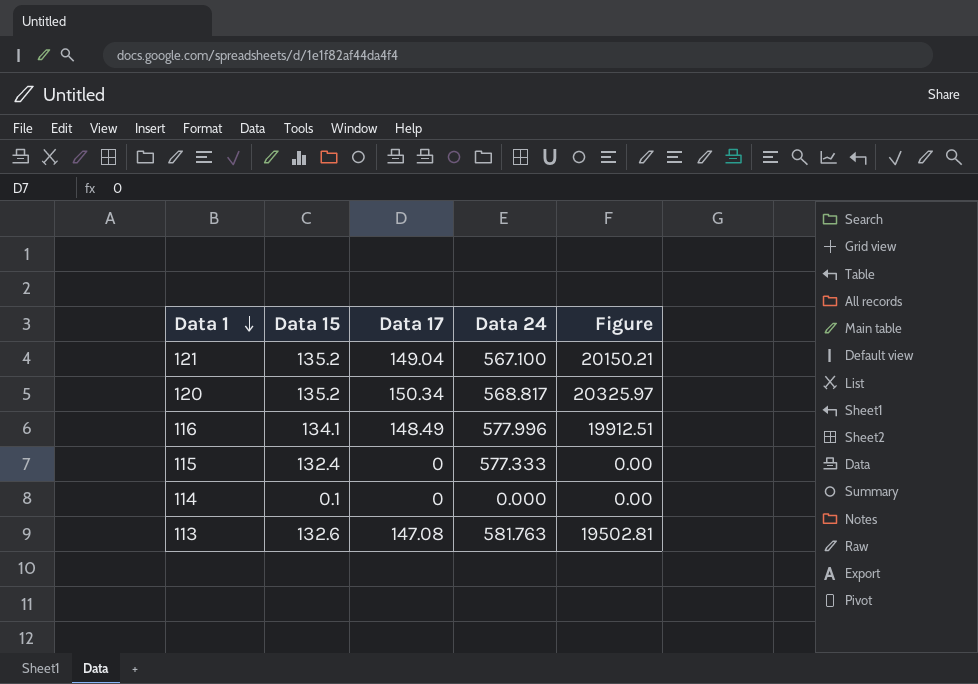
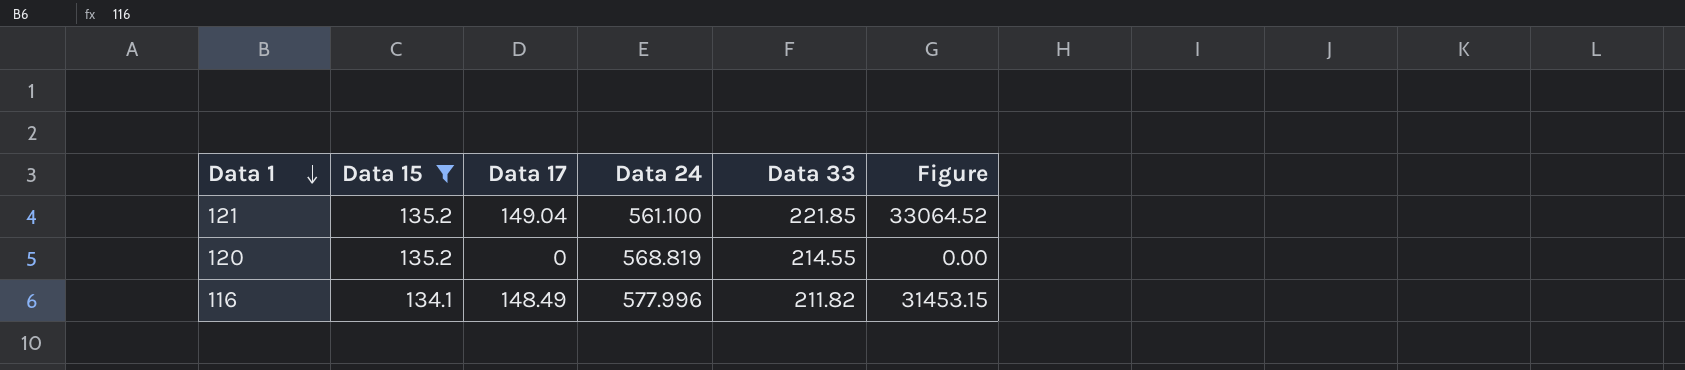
filter: none -> Data 15 >= 134.1
column Data 33 | position: none -> 5
column Figure | formula: [Data 15] * [Data 17] -> [Data 17] * [Data 33]
121 | Data 24: 567.100 -> 561.100
120 | Data 17: 150.34 -> 0
120 | Data 24: 568.817 -> 568.819

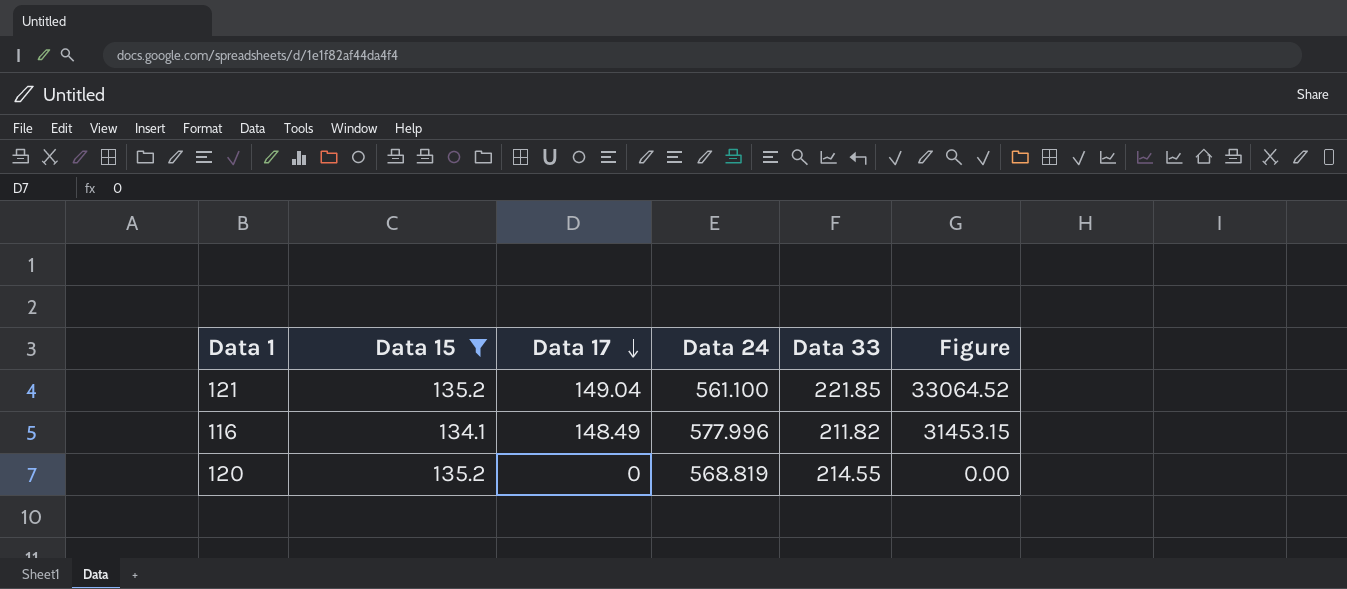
row order: Data 1 descending -> Data 17 descending

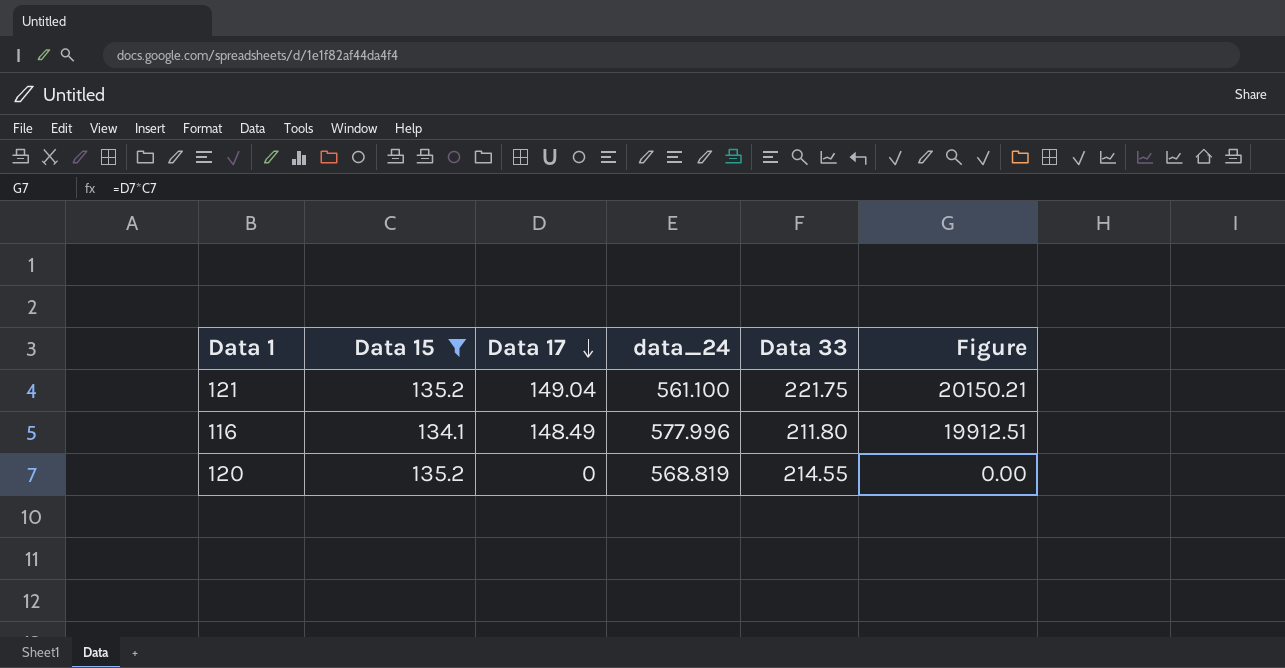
column name: Data 24 -> data_24
column Figure | formula: [Data 17] * [Data 33] -> [Data 15] * [Data 17]
121 | Data 33: 221.85 -> 221.75
116 | Data 33: 211.82 -> 211.80

